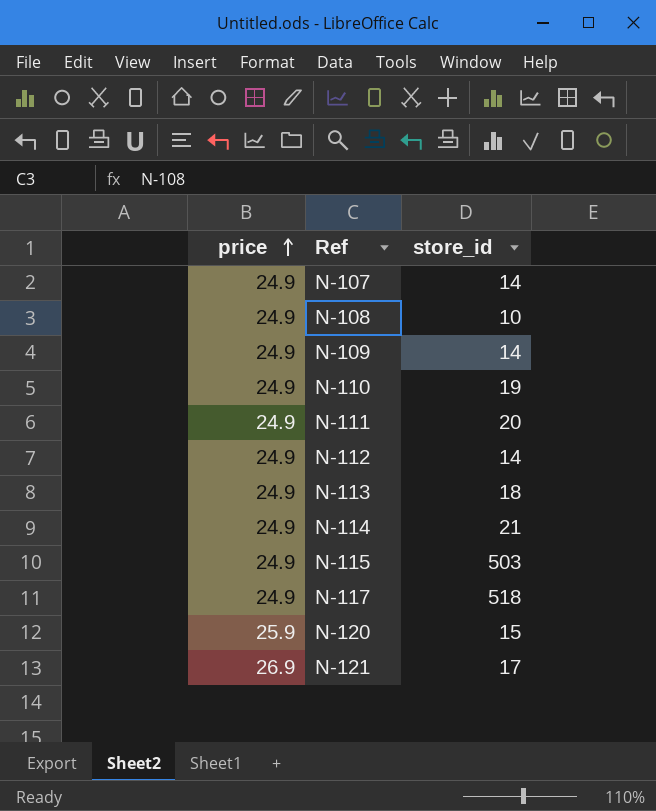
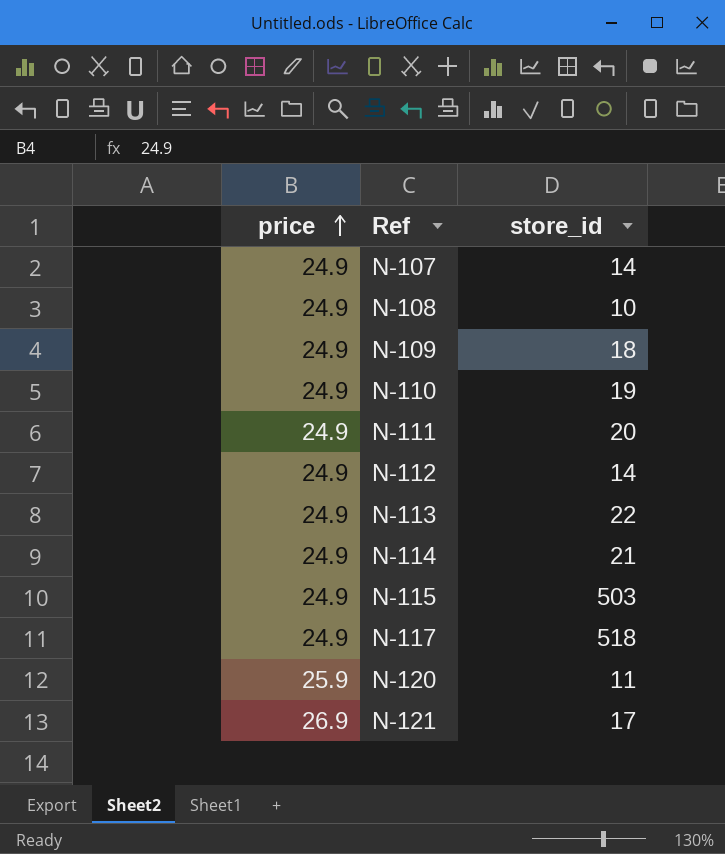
N-109 | store_id: 14 -> 18
N-113 | store_id: 18 -> 22
N-120 | store_id: 15 -> 11

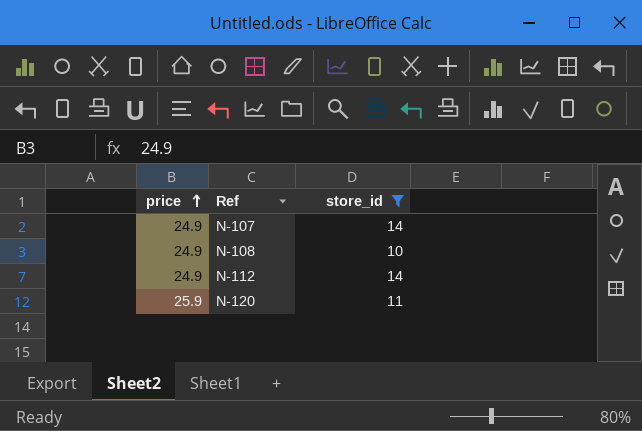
filter: none -> store_id <= 14

